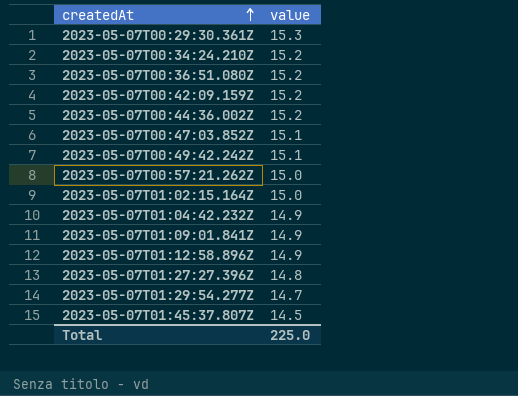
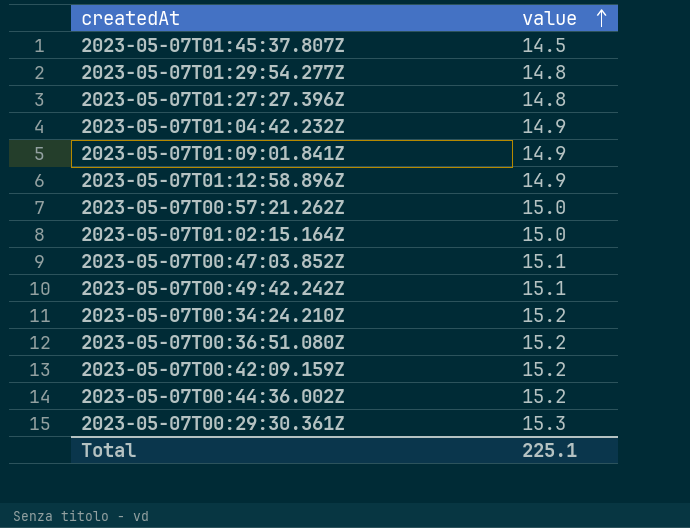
row order: createdAt ascending -> value ascending
2023-05-07T01:29:54.277Z | value: 14.7 -> 14.8
Total | value: 225.0 -> 225.1

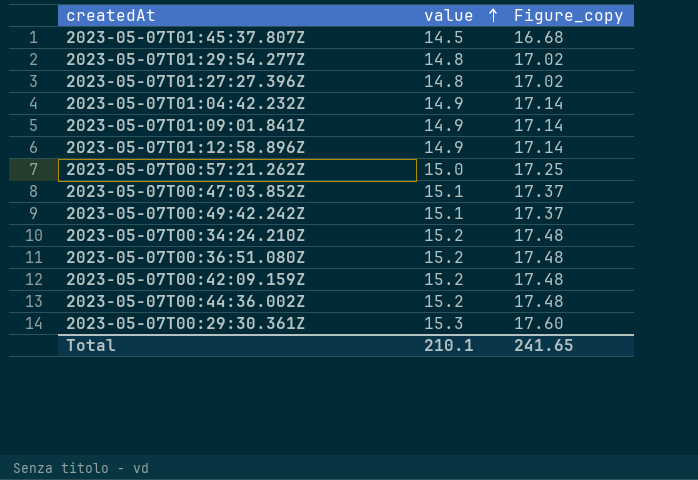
column Figure_copy | formula: none -> [value] * 1.15
row 2023-05-07T01:02:15.164Z: 15.0 -> none
Total | value: 225.1 -> 210.1

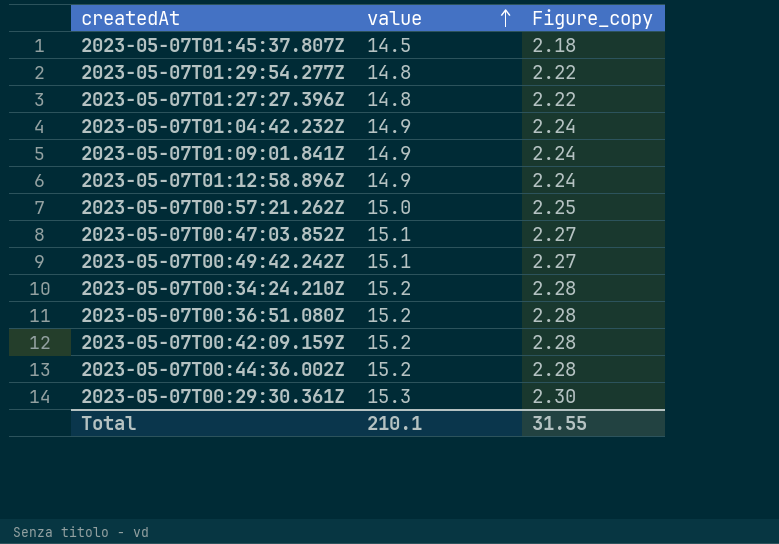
column Figure_copy | formula: [value] * 1.15 -> [value] * 0.15
Total | Figure_copy: 241.65 -> 31.55

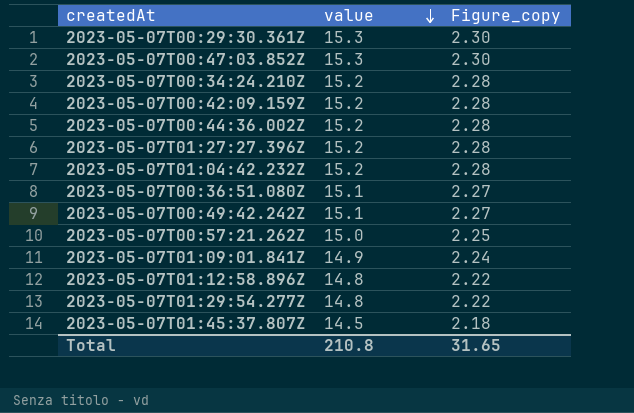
row order: value ascending -> value descending
2023-05-07T00:47:03.852Z | value: 15.1 -> 15.3
2023-05-07T00:47:03.852Z | Figure_copy: 2.27 -> 2.30
2023-05-07T01:27:27.396Z | value: 14.8 -> 15.2
2023-05-07T01:27:27.396Z | Figure_copy: 2.22 -> 2.28
2023-05-07T01:04:42.232Z | value: 14.9 -> 15.2
2023-05-07T01:04:42.232Z | Figure_copy: 2.24 -> 2.28
2023-05-07T00:36:51.080Z | value: 15.2 -> 15.1
2023-05-07T00:36:51.080Z | Figure_copy: 2.28 -> 2.27
2023-05-07T01:12:58.896Z | value: 14.9 -> 14.8
2023-05-07T01:12:58.896Z | Figure_copy: 2.24 -> 2.22
Total | value: 210.1 -> 210.8
Total | Figure_copy: 31.55 -> 31.65

